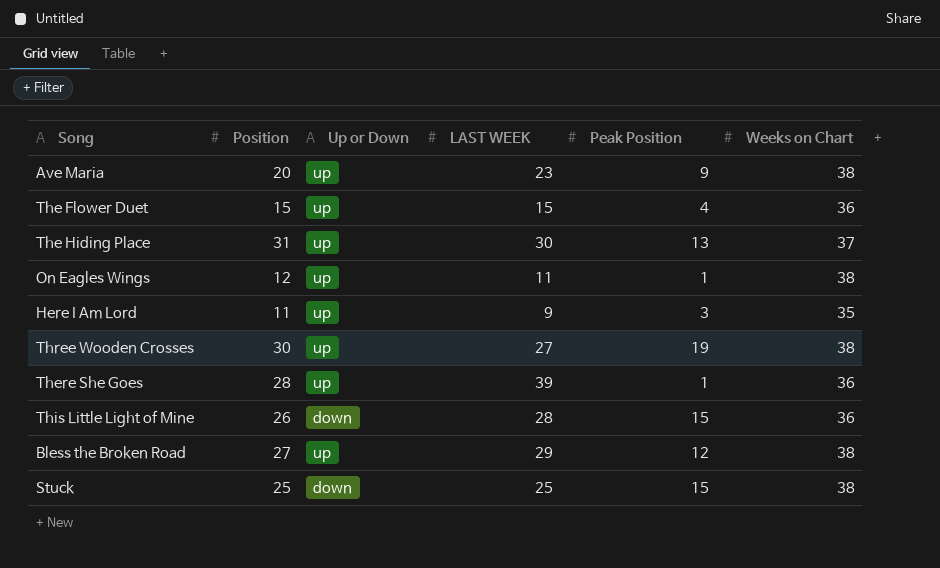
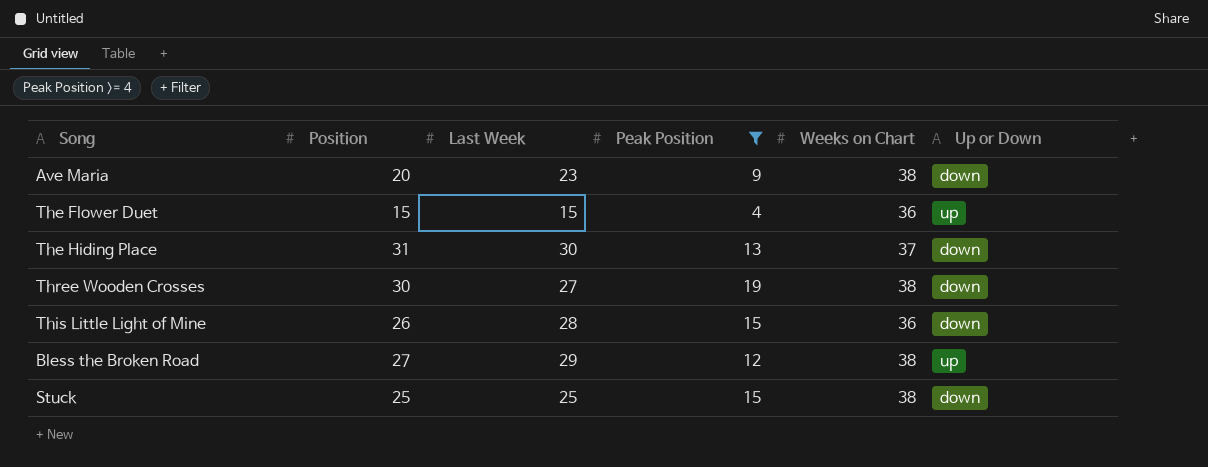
filter: none -> Peak Position >= 4
column name: LAST WEEK -> Last Week
column Up or Down | position: 3 -> 6
Ave Maria | Up or Down: up -> down
The Hiding Place | Up or Down: up -> down
Three Wooden Crosses | Up or Down: up -> down

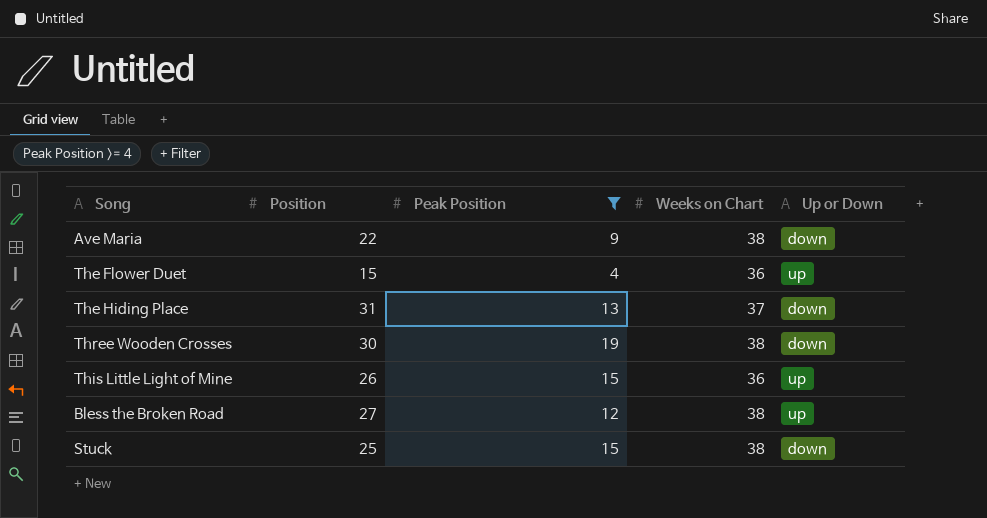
column Last Week | position: 3 -> none
Ave Maria | Position: 20 -> 22
This Little Light of Mine | Up or Down: down -> up

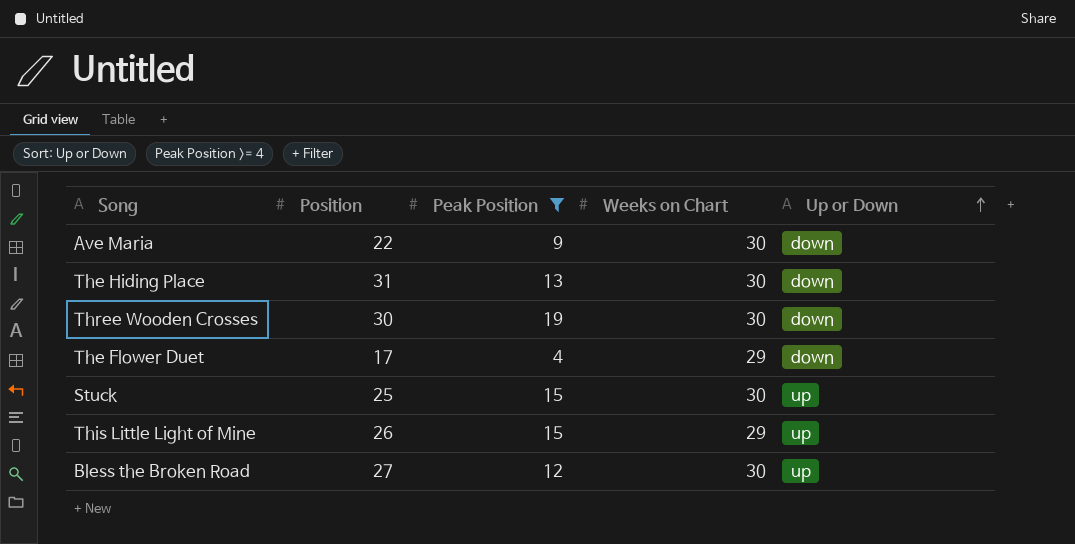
row order: none -> Up or Down ascending
Ave Maria | Weeks on Chart: 38 -> 30
The Hiding Place | Weeks on Chart: 37 -> 30
Three Wooden Crosses | Weeks on Chart: 38 -> 30
The Flower Duet | Position: 15 -> 17
The Flower Duet | Weeks on Chart: 36 -> 29
The Flower Duet | Up or Down: up -> down
Stuck | Weeks on Chart: 38 -> 30
Stuck | Up or Down: down -> up
This Little Light of Mine | Weeks on Chart: 36 -> 29
Bless the Broken Road | Weeks on Chart: 38 -> 30

